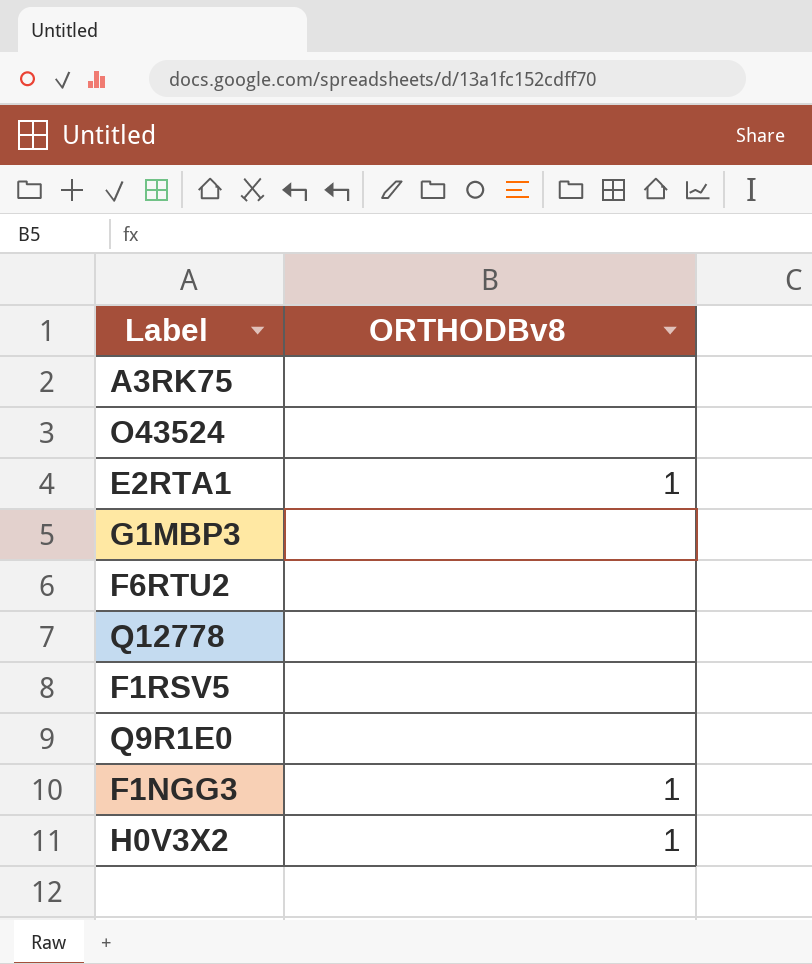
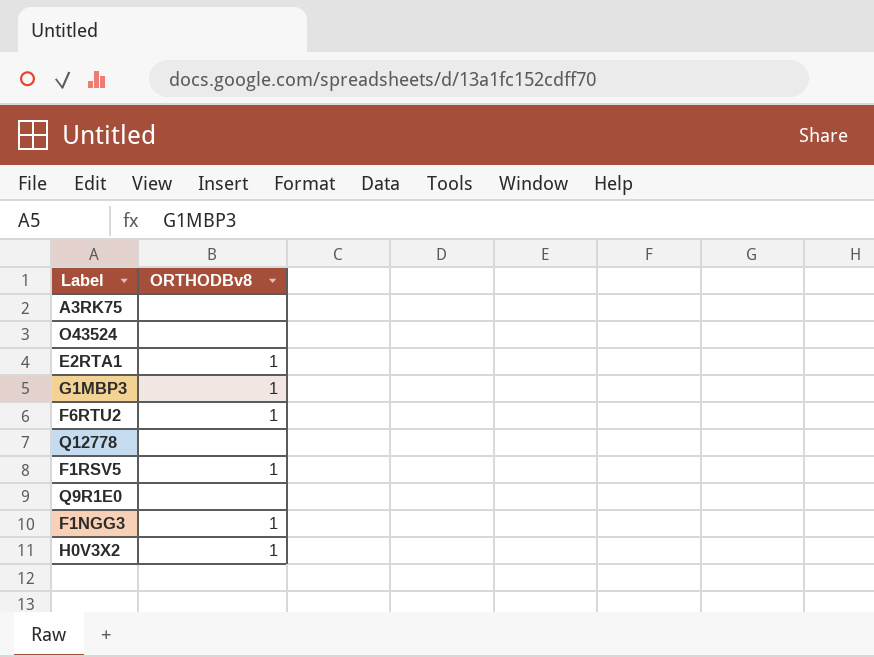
G1MBP3 | ORTHODBv8: none -> 1
F6RTU2 | ORTHODBv8: none -> 1
F1RSV5 | ORTHODBv8: none -> 1

